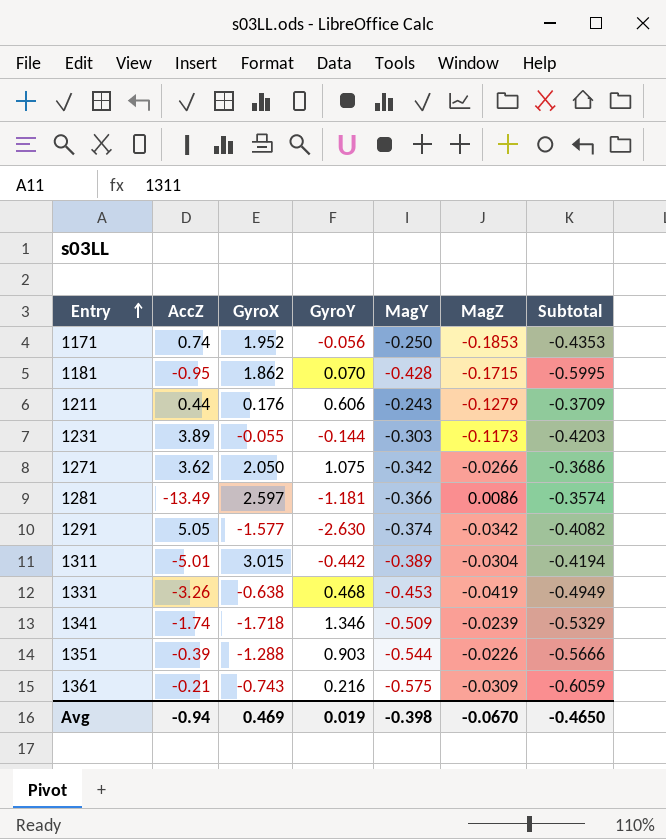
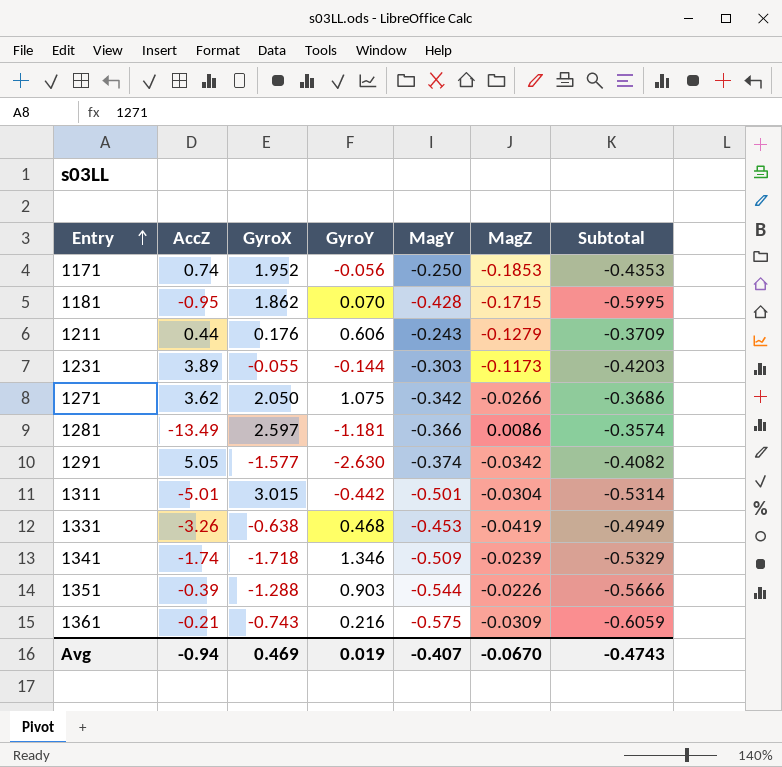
1311 | MagY: -0.389 -> -0.501
1311 | Subtotal: -0.4194 -> -0.5314
Avg | MagY: -0.398 -> -0.407
Avg | Subtotal: -0.4650 -> -0.4743

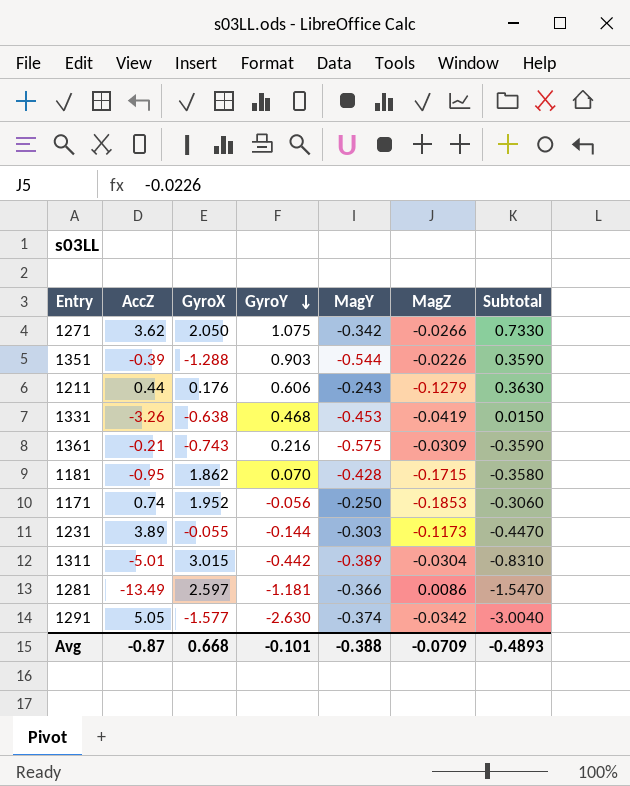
row order: Entry ascending -> GyroY descending
column Subtotal | formula: [MagY] + [MagZ] -> [GyroY] + [MagY]
row 1341: -1.74 | -1.718 | 1.346 | -0.509 | -0.0239 | -0.5329 -> none
1311 | MagY: -0.501 -> -0.389
Avg | AccZ: -0.94 -> -0.87
Avg | GyroX: 0.469 -> 0.668
Avg | GyroY: 0.019 -> -0.101
Avg | MagY: -0.407 -> -0.388
Avg | MagZ: -0.0670 -> -0.0709
Avg | Subtotal: -0.4743 -> -0.4893

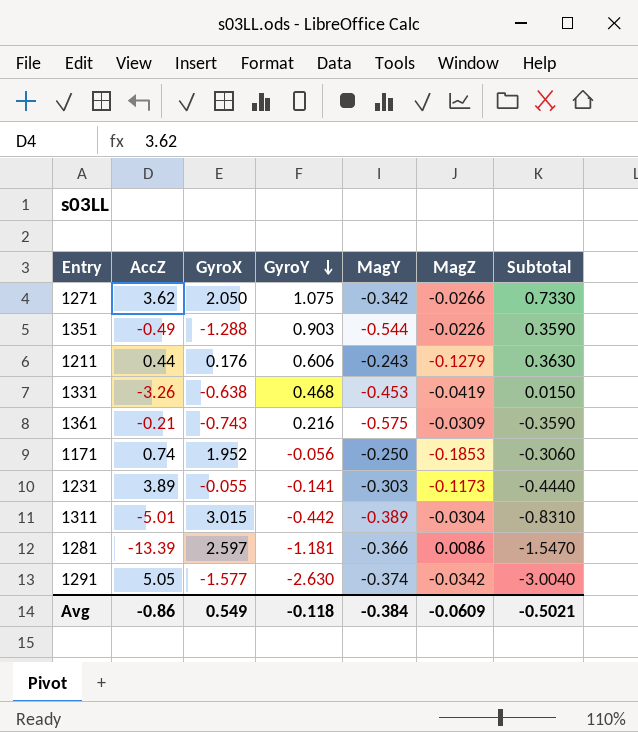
row 1181: -0.95 | 1.862 | 0.070 | -0.428 | -0.1715 | -0.3580 -> none
1351 | AccZ: -0.39 -> -0.49
1231 | GyroY: -0.144 -> -0.141
1231 | Subtotal: -0.4470 -> -0.4440
1281 | AccZ: -13.49 -> -13.39
Avg | AccZ: -0.87 -> -0.86
Avg | GyroX: 0.668 -> 0.549
Avg | GyroY: -0.101 -> -0.118
Avg | MagY: -0.388 -> -0.384
Avg | MagZ: -0.0709 -> -0.0609
Avg | Subtotal: -0.4893 -> -0.5021

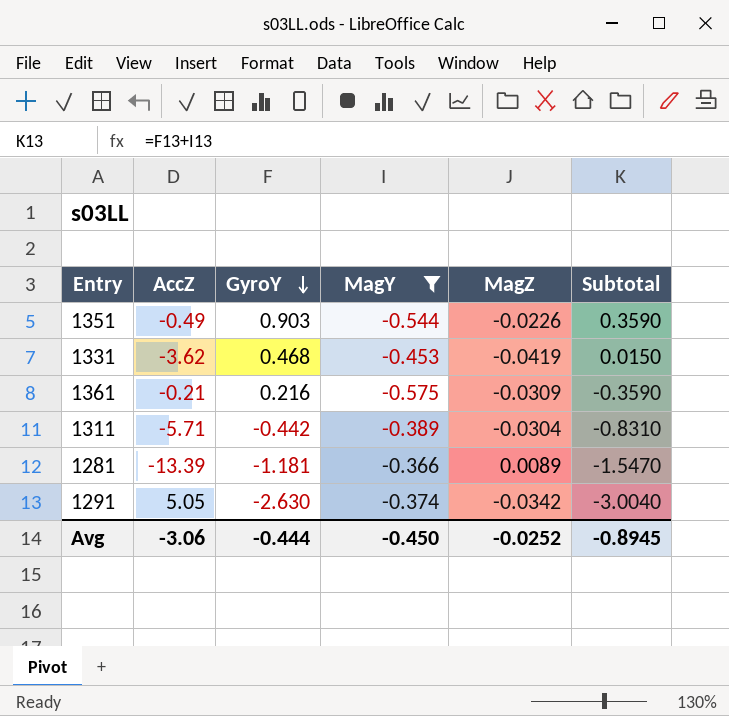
filter: none -> MagY <= -0.366
column GyroX | position: 3 -> none
1331 | AccZ: -3.26 -> -3.62
1311 | AccZ: -5.01 -> -5.71
1281 | MagZ: 0.0086 -> 0.0089
Avg | AccZ: -0.86 -> -3.06
Avg | GyroY: -0.118 -> -0.444
Avg | MagY: -0.384 -> -0.450
Avg | MagZ: -0.0609 -> -0.0252
Avg | Subtotal: -0.5021 -> -0.8945

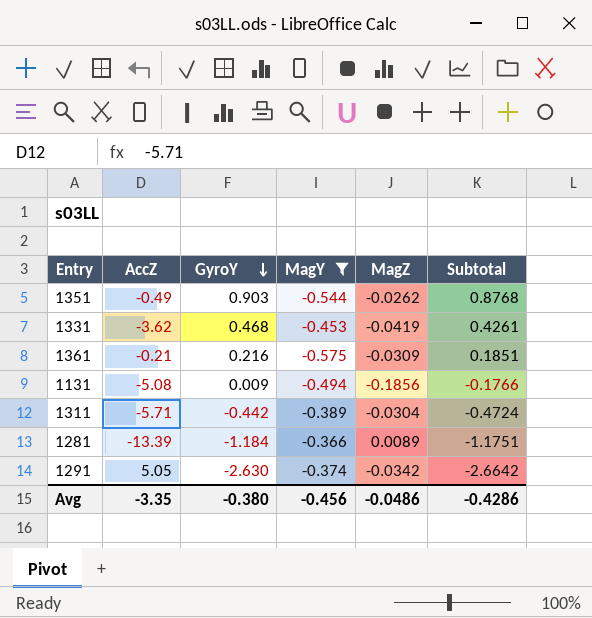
column Subtotal | formula: [GyroY] + [MagY] -> [GyroY] + [MagZ]
1351 | MagZ: -0.0226 -> -0.0262
row 1131: none -> -5.08 | 0.009 | -0.494 | -0.1856 | -0.1766
1281 | GyroY: -1.181 -> -1.184
Avg | AccZ: -3.06 -> -3.35
Avg | GyroY: -0.444 -> -0.380
Avg | MagY: -0.450 -> -0.456
Avg | MagZ: -0.0252 -> -0.0486
Avg | Subtotal: -0.8945 -> -0.4286

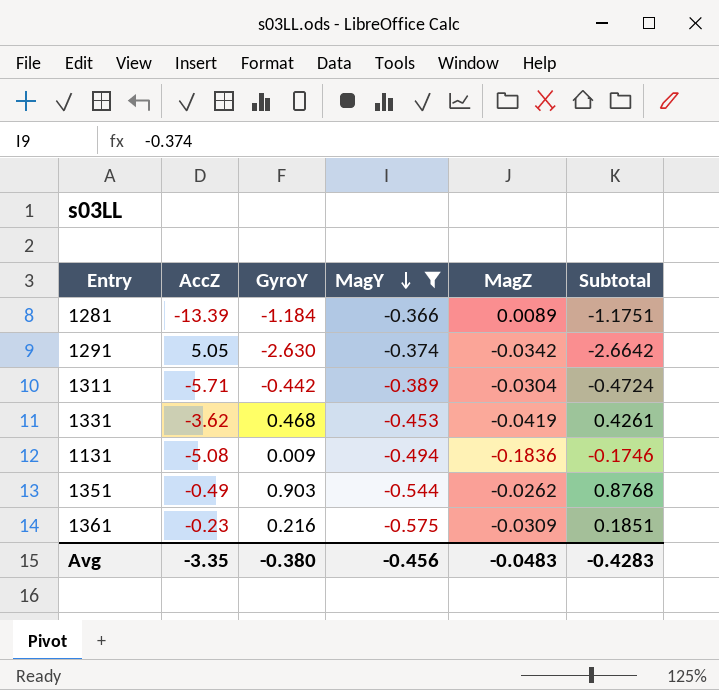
row order: GyroY descending -> MagY descending
1131 | MagZ: -0.1856 -> -0.1836
1131 | Subtotal: -0.1766 -> -0.1746
1361 | AccZ: -0.21 -> -0.23
Avg | MagZ: -0.0486 -> -0.0483
Avg | Subtotal: -0.4286 -> -0.4283

